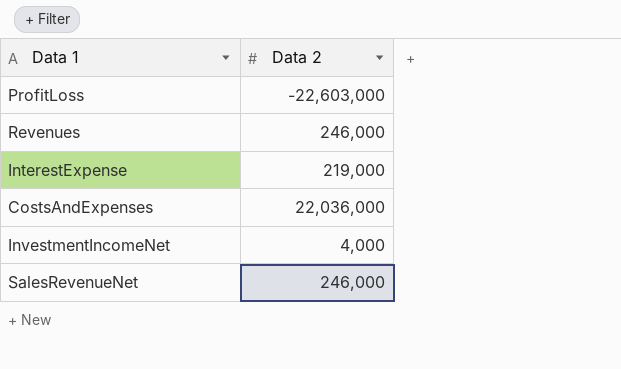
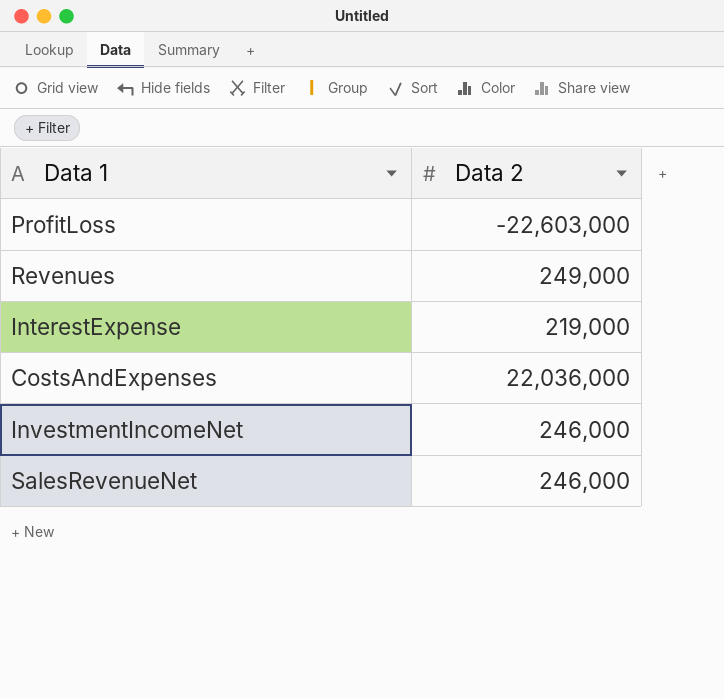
Revenues | Data 2: 246,000 -> 249,000
InvestmentIncomeNet | Data 2: 4,000 -> 246,000

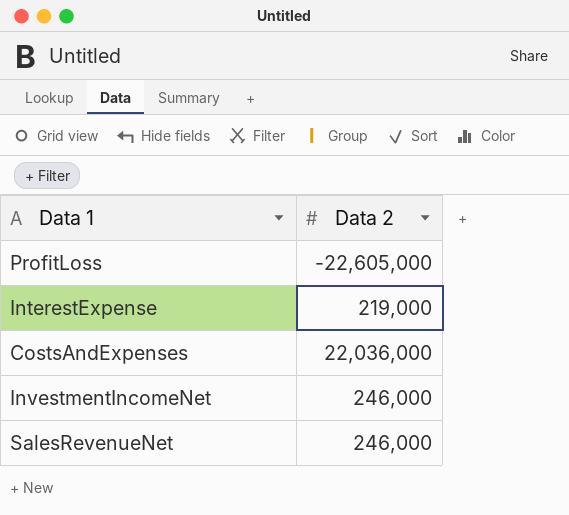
row Revenues: 249,000 -> none
ProfitLoss | Data 2: -22,603,000 -> -22,605,000

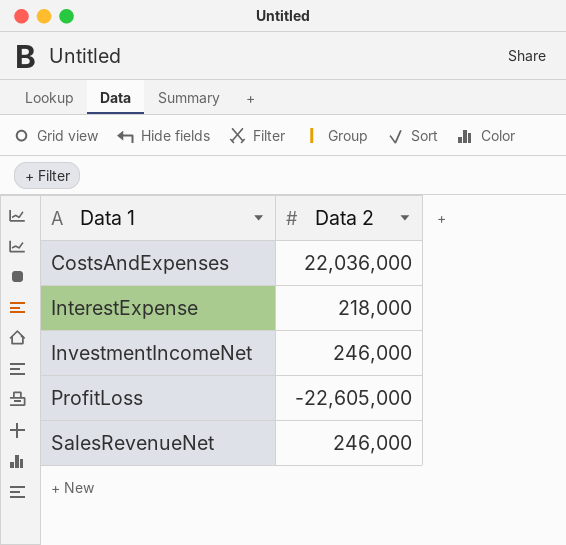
row order: none -> Data 1 ascending
InterestExpense | Data 2: 219,000 -> 218,000

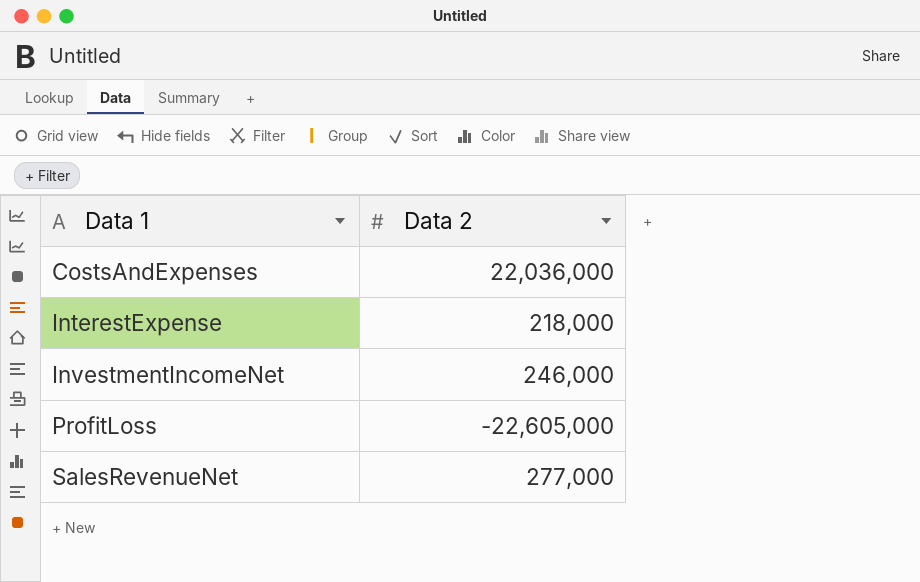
SalesRevenueNet | Data 2: 246,000 -> 277,000

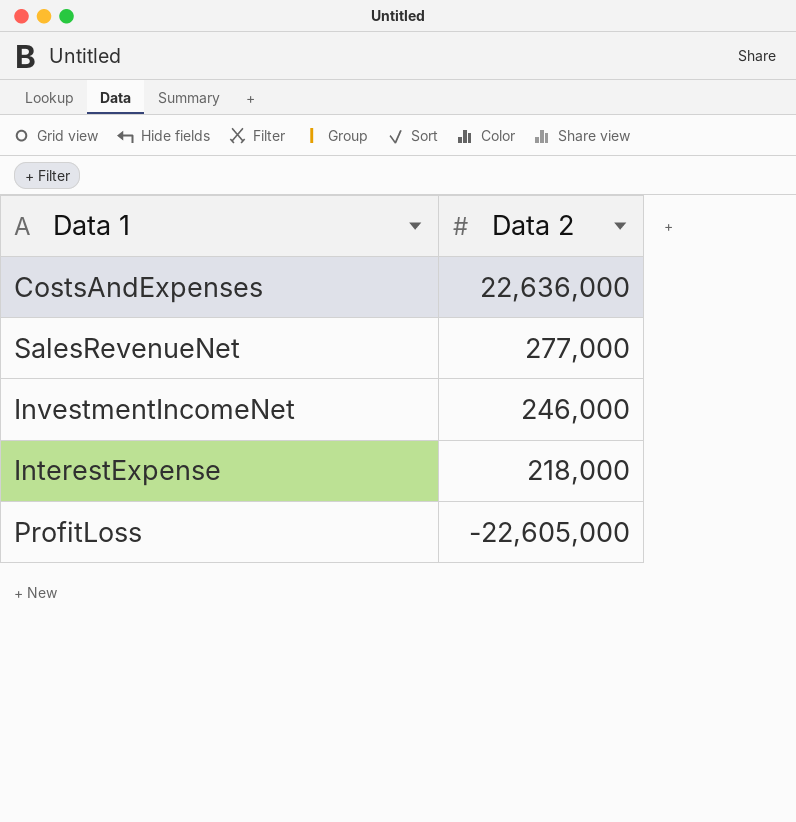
row order: Data 1 ascending -> Data 2 descending
CostsAndExpenses | Data 2: 22,036,000 -> 22,636,000

